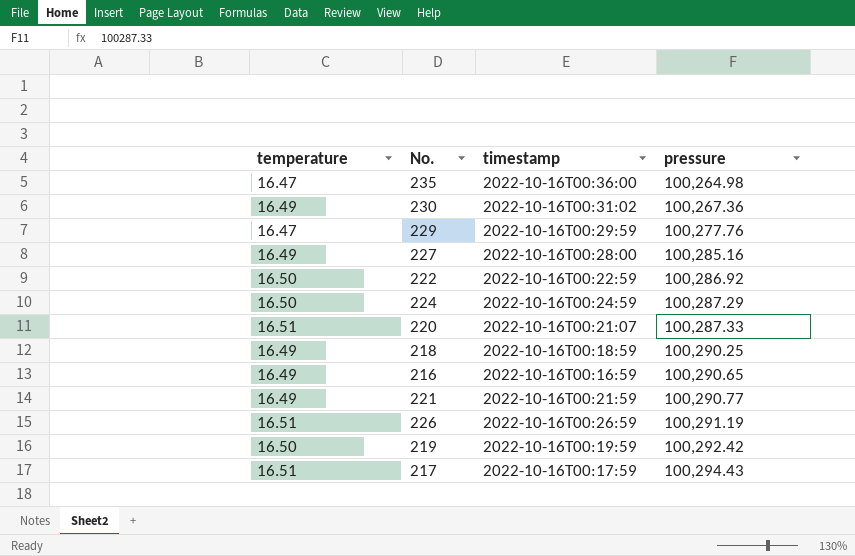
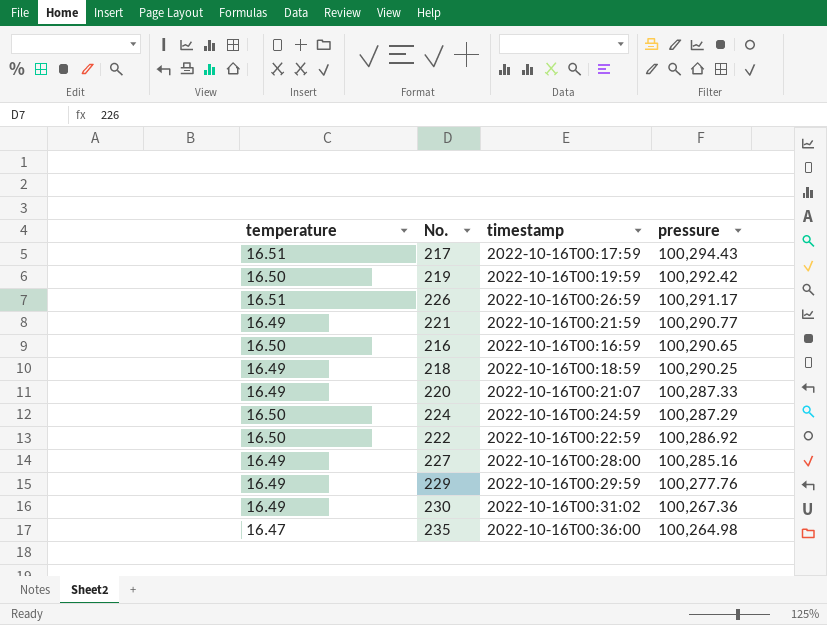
row order: pressure ascending -> pressure descending
226 | pressure: 100,291.19 -> 100,291.17
216 | temperature: 16.49 -> 16.50
220 | temperature: 16.51 -> 16.49
229 | temperature: 16.47 -> 16.49

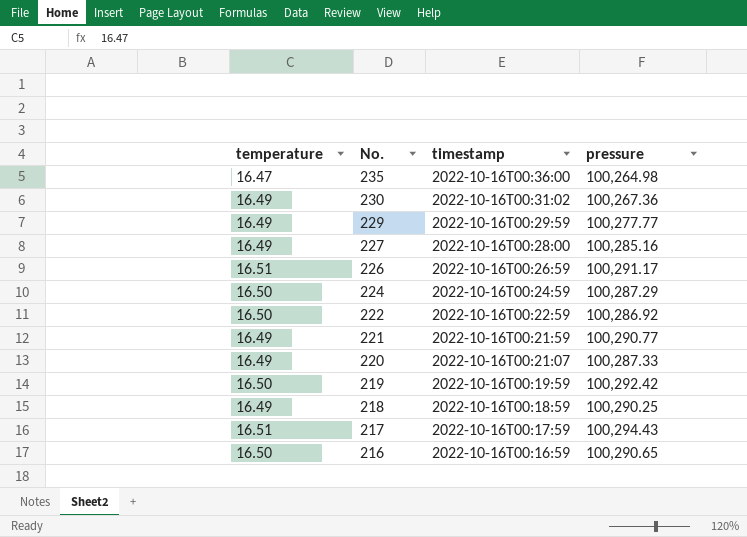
row order: pressure descending -> No. descending
229 | pressure: 100,277.76 -> 100,277.77

